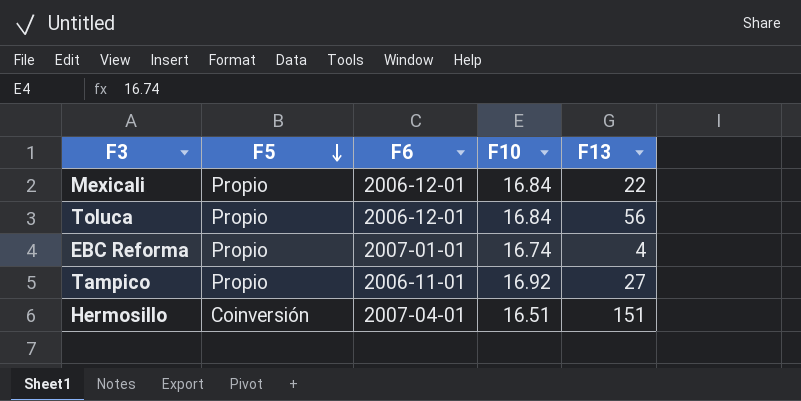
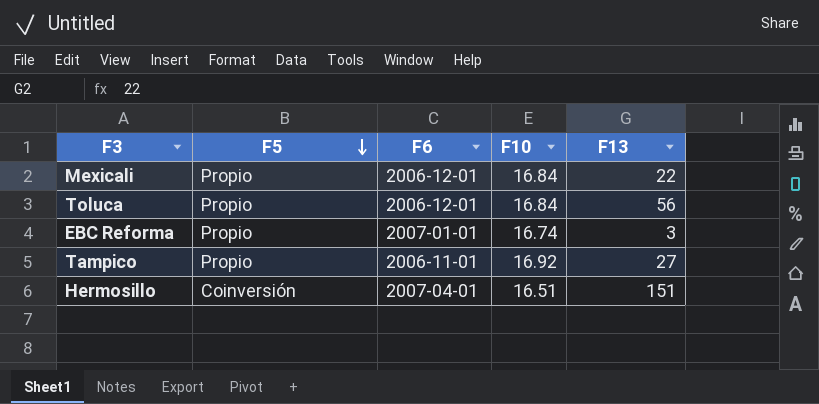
EBC Reforma | F13: 4 -> 3

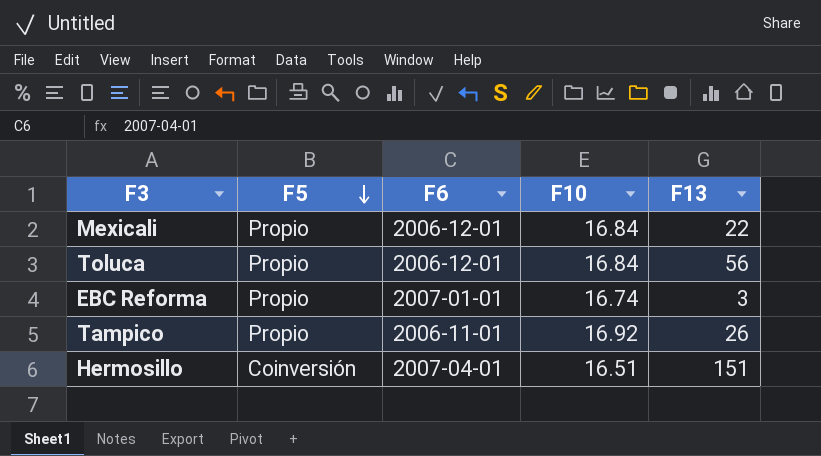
Tampico | F13: 27 -> 26

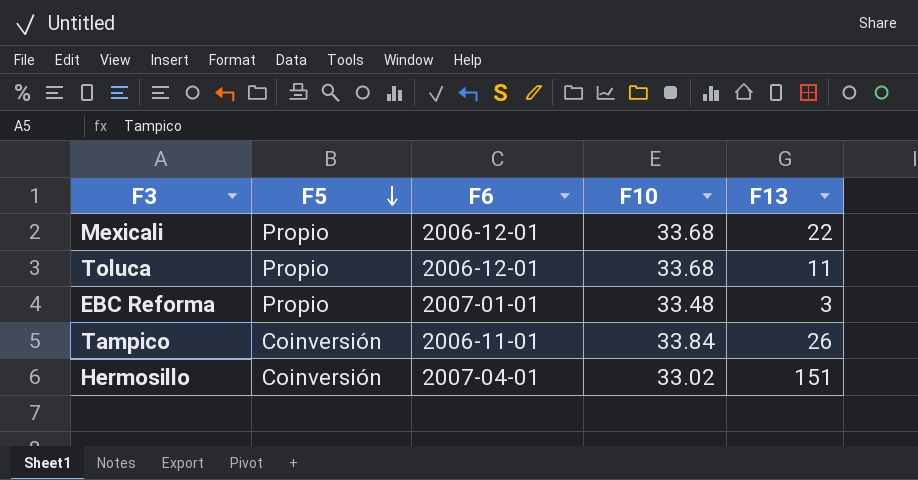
Mexicali | F10: 16.84 -> 33.68
Toluca | F10: 16.84 -> 33.68
Toluca | F13: 56 -> 11
EBC Reforma | F10: 16.74 -> 33.48
Tampico | F5: Propio -> Coinversión
Tampico | F10: 16.92 -> 33.84
Hermosillo | F10: 16.51 -> 33.02

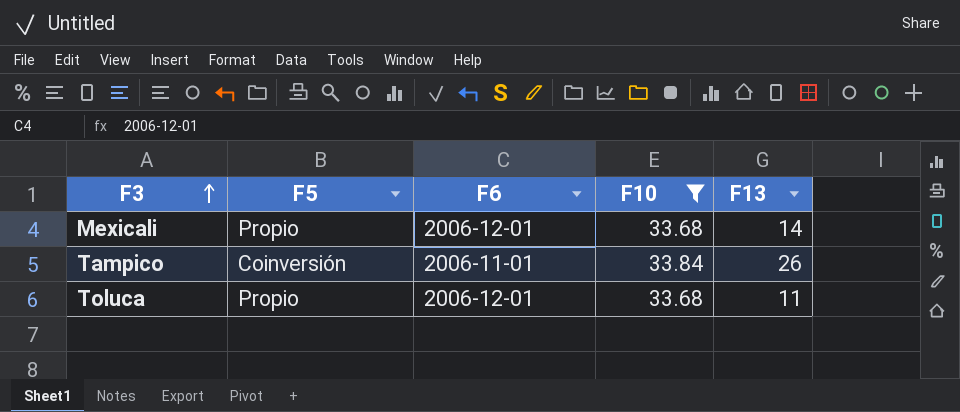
filter: none -> F10 >= 33.68
row order: F5 descending -> F3 ascending
Mexicali | F13: 22 -> 14

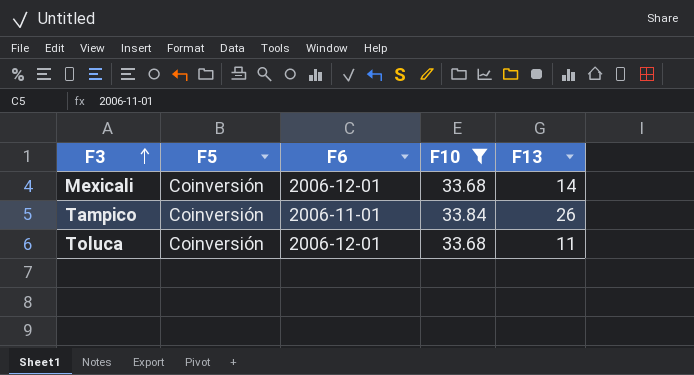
Mexicali | F5: Propio -> Coinversión
Toluca | F5: Propio -> Coinversión

